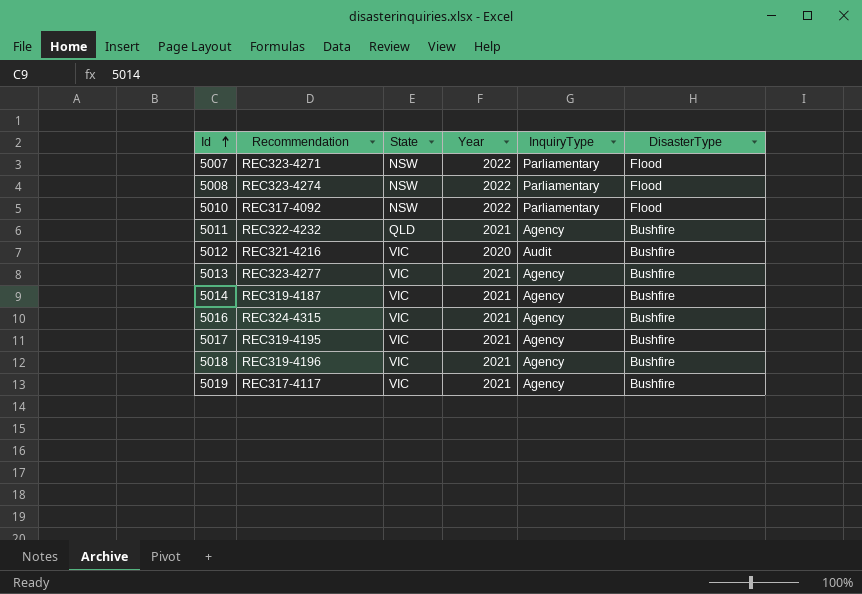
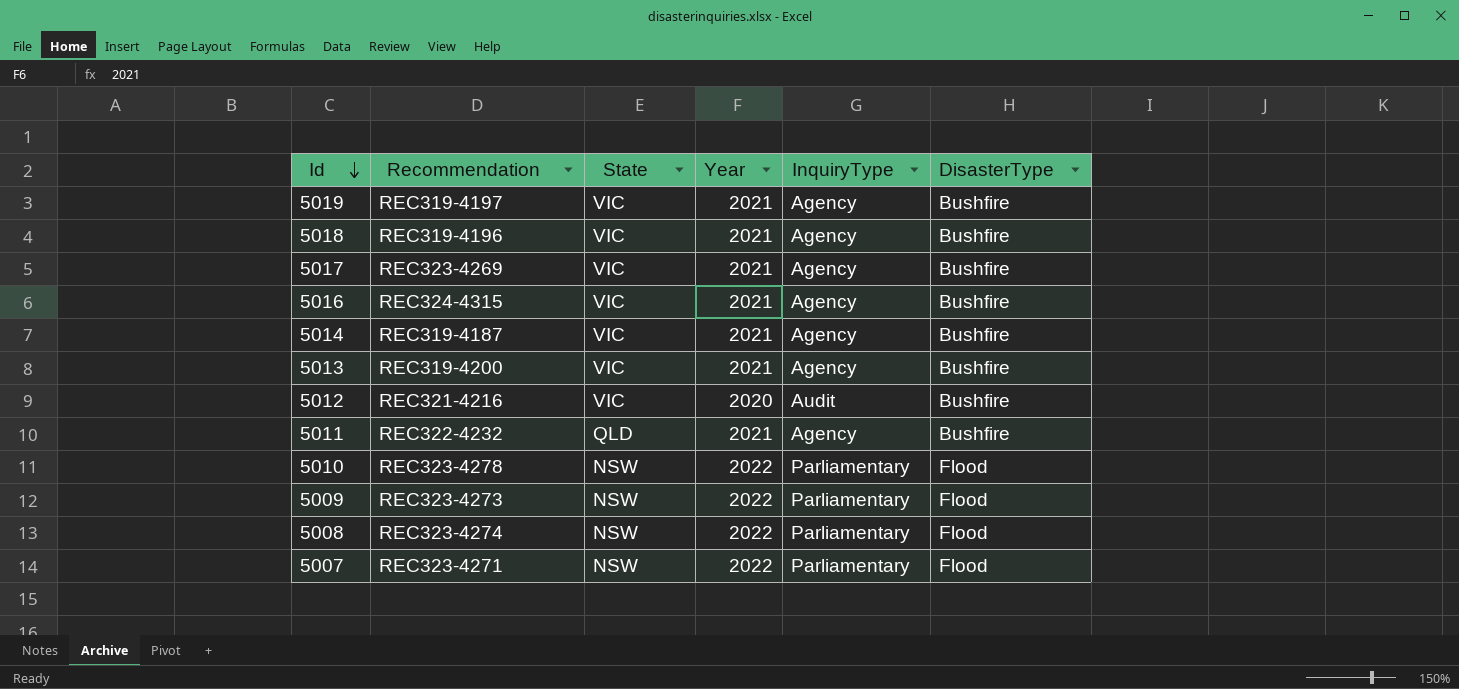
row order: Id ascending -> Id descending
5019 | Recommendation: REC317-4117 -> REC319-4197
5017 | Recommendation: REC319-4195 -> REC323-4269
5013 | Recommendation: REC323-4277 -> REC319-4200
5010 | Recommendation: REC317-4092 -> REC323-4278
row 5009: none -> REC323-4273 | NSW | 2022 | Parliamentary | Flood

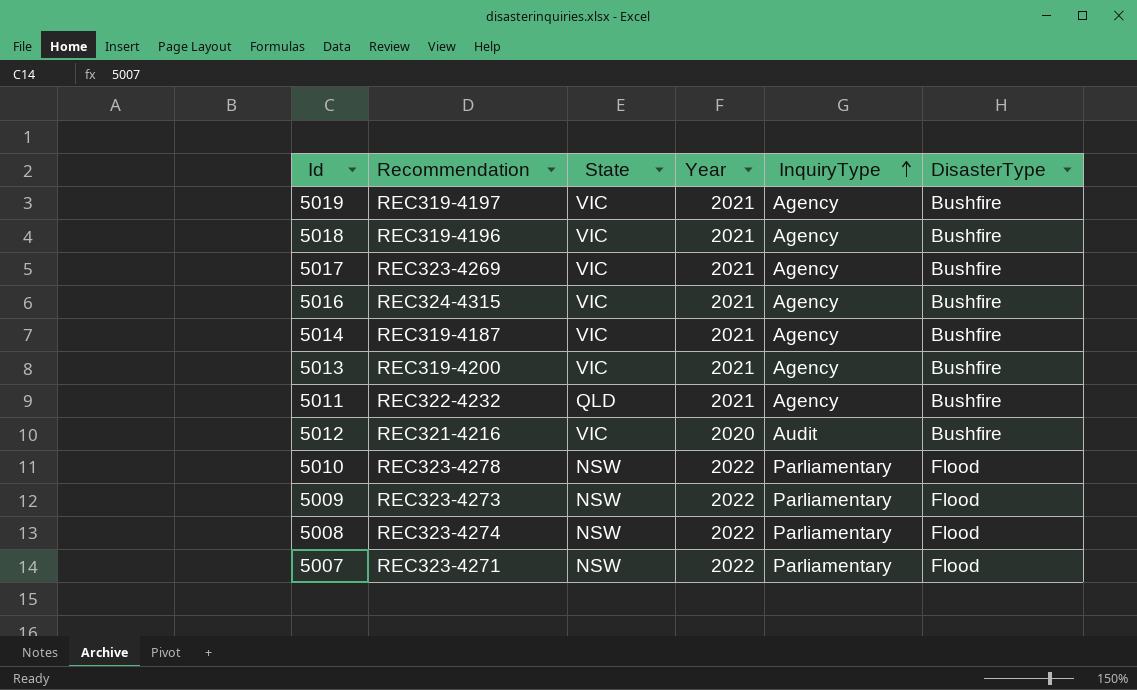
row order: Id descending -> InquiryType ascending

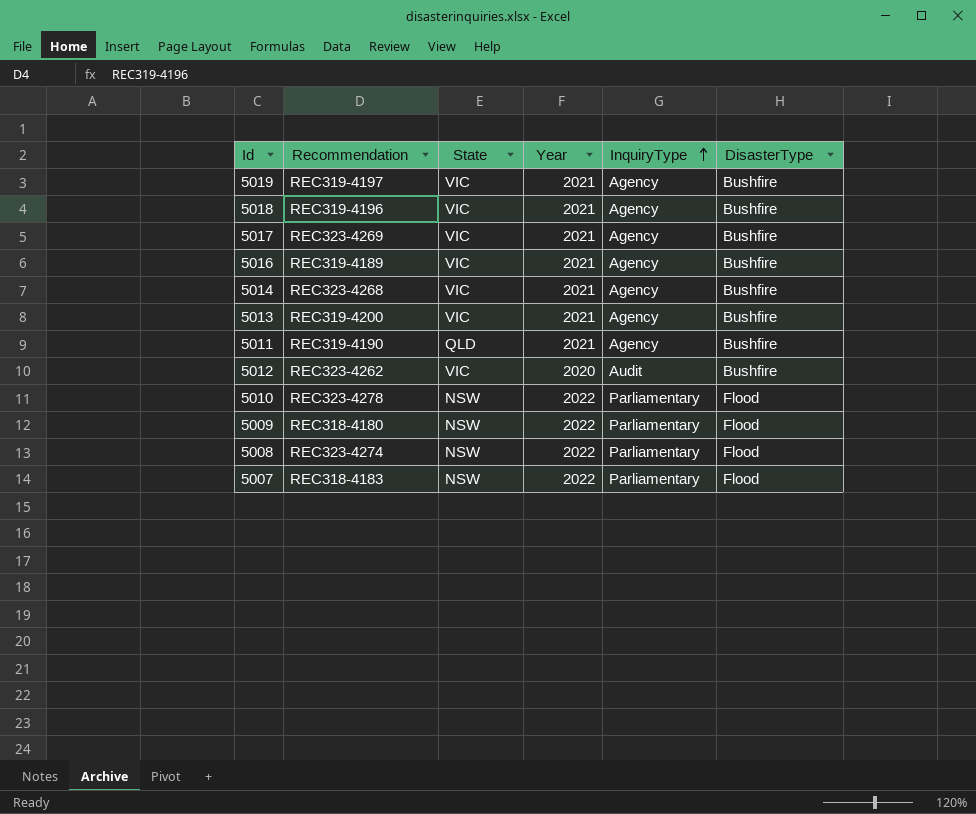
5016 | Recommendation: REC324-4315 -> REC319-4189
5014 | Recommendation: REC319-4187 -> REC323-4268
5011 | Recommendation: REC322-4232 -> REC319-4190
5012 | Recommendation: REC321-4216 -> REC323-4262
5009 | Recommendation: REC323-4273 -> REC318-4180
5007 | Recommendation: REC323-4271 -> REC318-4183

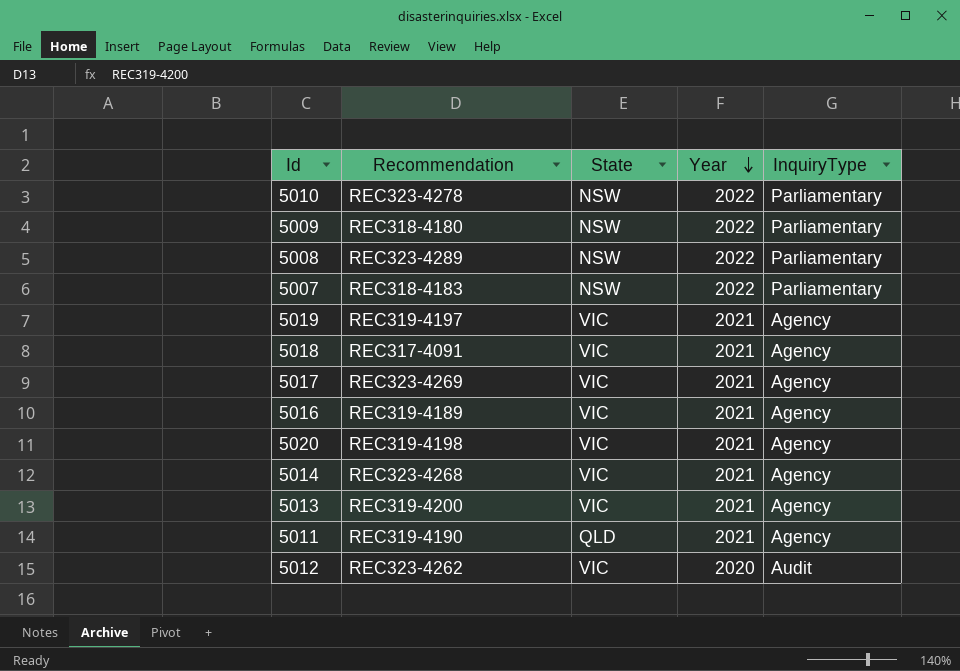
row order: InquiryType ascending -> Year descending
column DisasterType | position: 6 -> none
5008 | Recommendation: REC323-4274 -> REC323-4289
5018 | Recommendation: REC319-4196 -> REC317-4091
row 5020: none -> REC319-4198 | VIC | 2021 | Agency

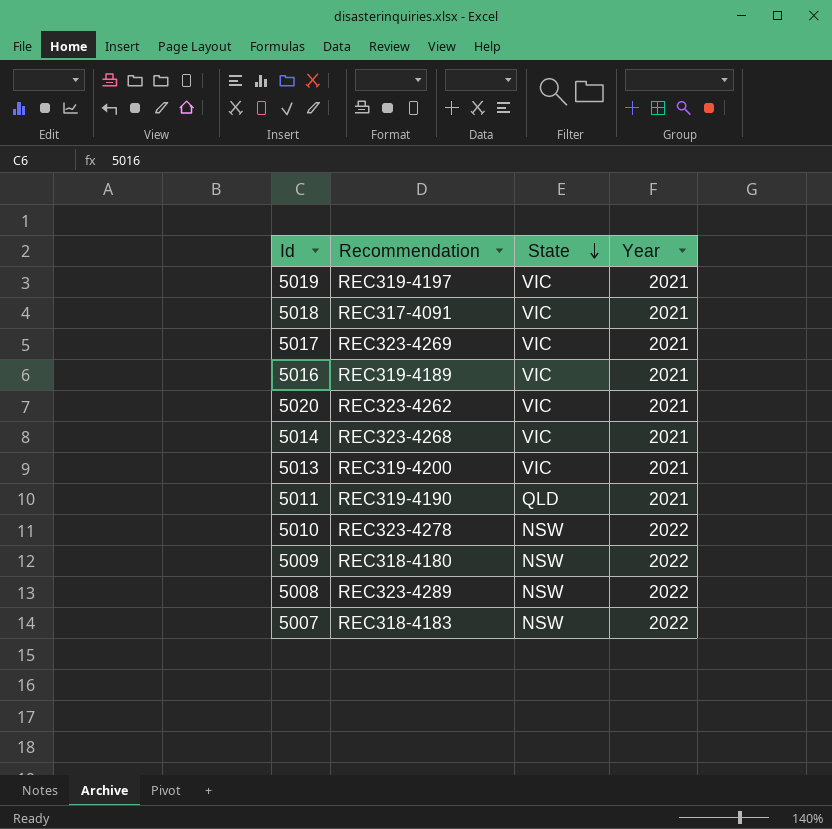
row order: Year descending -> State descending
column InquiryType | position: 5 -> none
row 5012: REC323-4262 | VIC | 2020 | Audit -> none
5020 | Recommendation: REC319-4198 -> REC323-4262

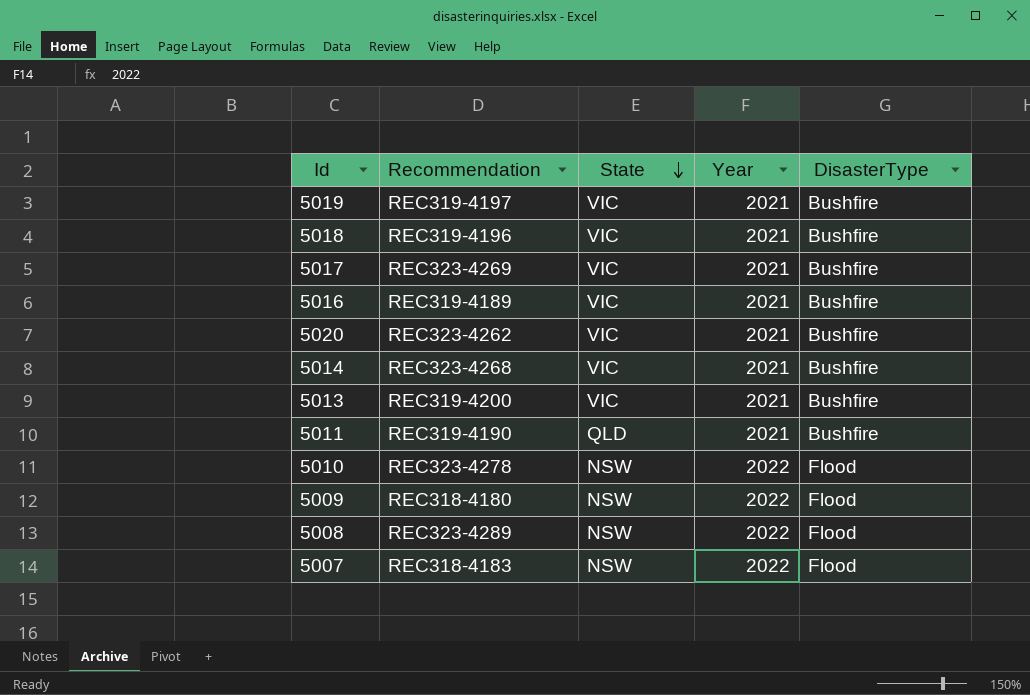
column DisasterType | position: none -> 5
5018 | Recommendation: REC317-4091 -> REC319-4196

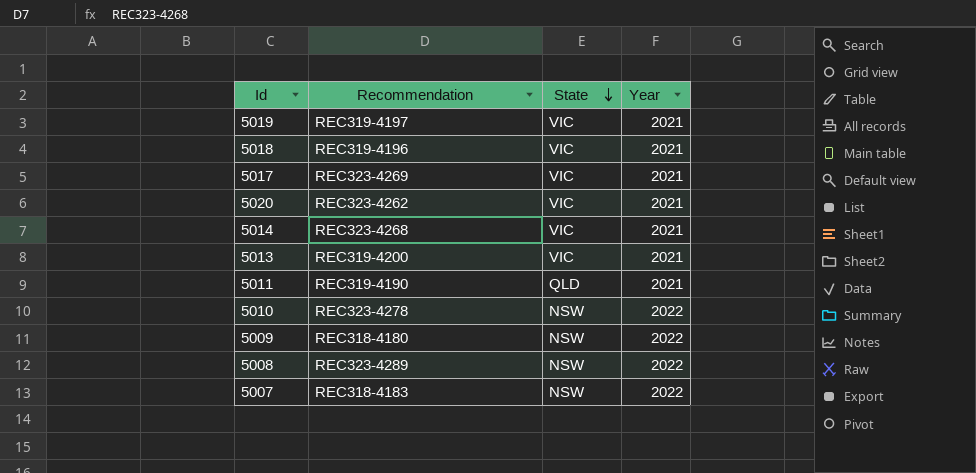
column DisasterType | position: 5 -> none
row 5016: REC319-4189 | VIC | 2021 | Bushfire -> none

